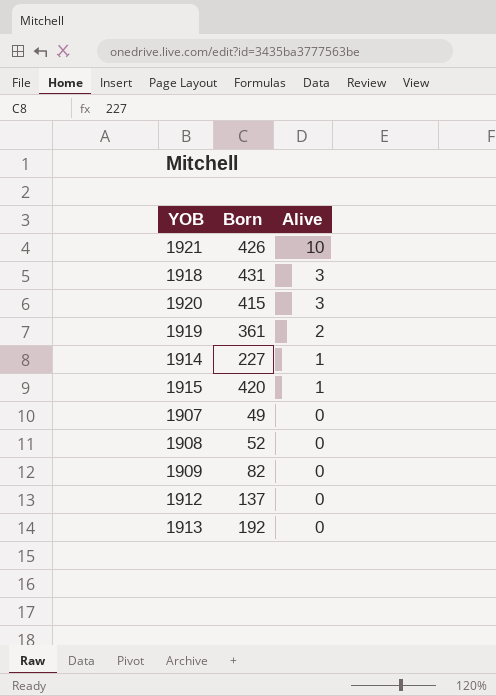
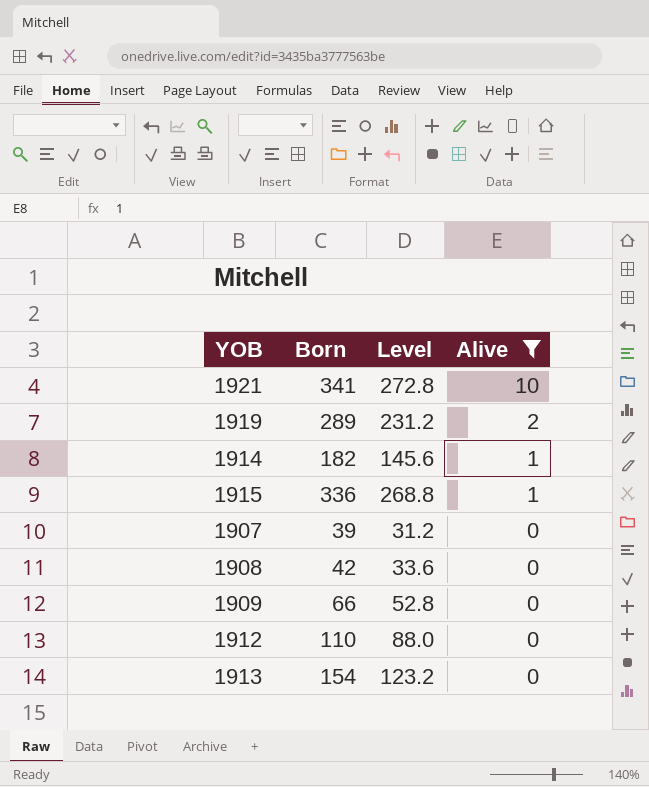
filter: none -> Alive != 3
column Level | formula: none -> [Born] * 0.8
1921 | Born: 426 -> 341
1919 | Born: 361 -> 289
1914 | Born: 227 -> 182
1915 | Born: 420 -> 336
1907 | Born: 49 -> 39
1908 | Born: 52 -> 42
1909 | Born: 82 -> 66
1912 | Born: 137 -> 110
1913 | Born: 192 -> 154

